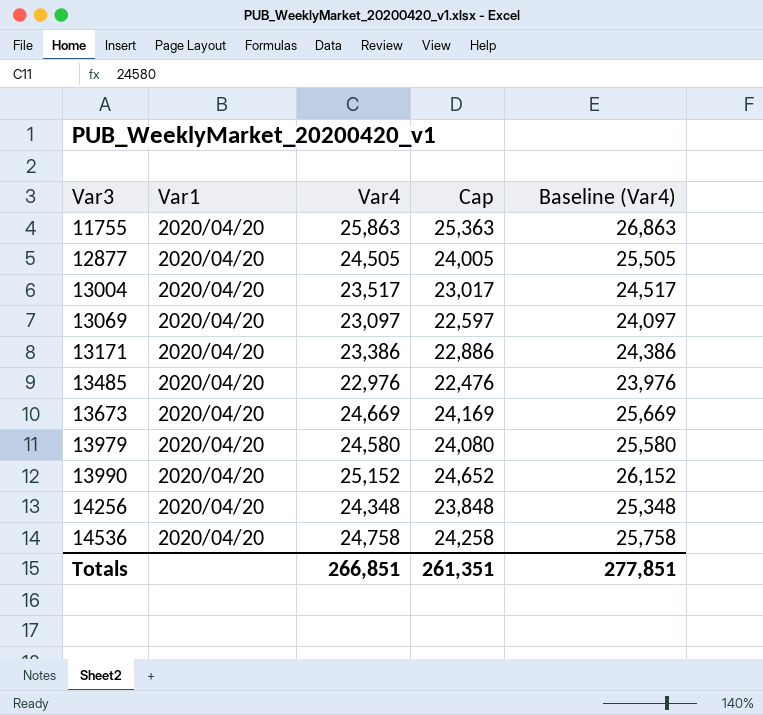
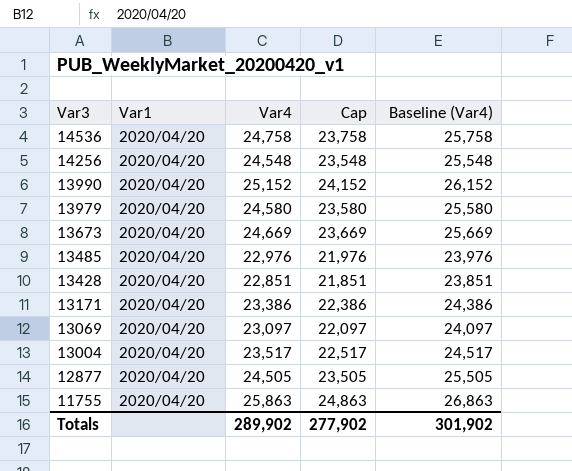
row order: Var3 ascending -> Var3 descending
column Cap | formula: [Var4] - 500 -> [Var4] - 1000
14256 | Var4: 24,348 -> 24,548
14256 | Baseline (Var4): 25,348 -> 25,548
row 13428: none -> 2020/04/20 | 22,851 | 21,851 | 23,851
Totals | Var4: 266,851 -> 289,902
Totals | Cap: 261,351 -> 277,902
Totals | Baseline (Var4): 277,851 -> 301,902

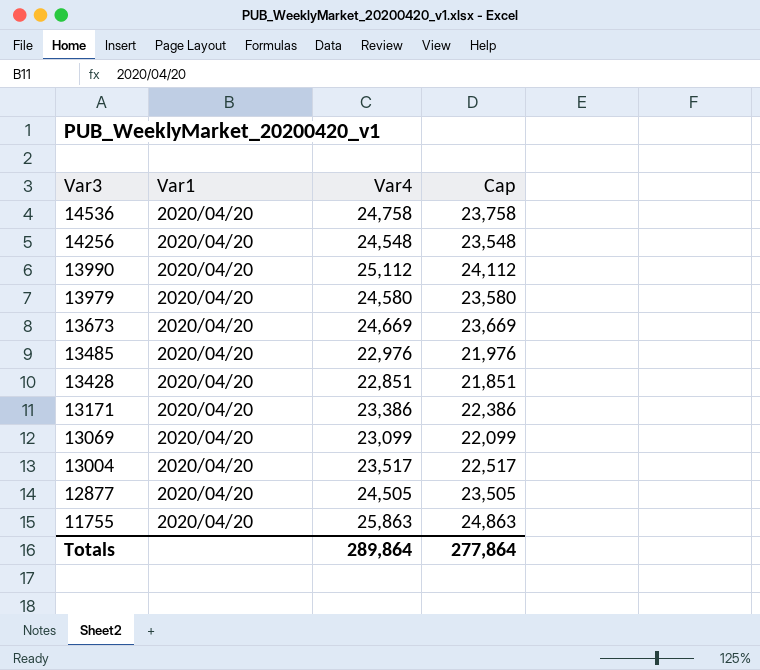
column Baseline (Var4) | formula: [Var4] + 1000 -> none
13990 | Var4: 25,152 -> 25,112
13990 | Cap: 24,152 -> 24,112
13069 | Var4: 23,097 -> 23,099
13069 | Cap: 22,097 -> 22,099
Totals | Var4: 289,902 -> 289,864
Totals | Cap: 277,902 -> 277,864

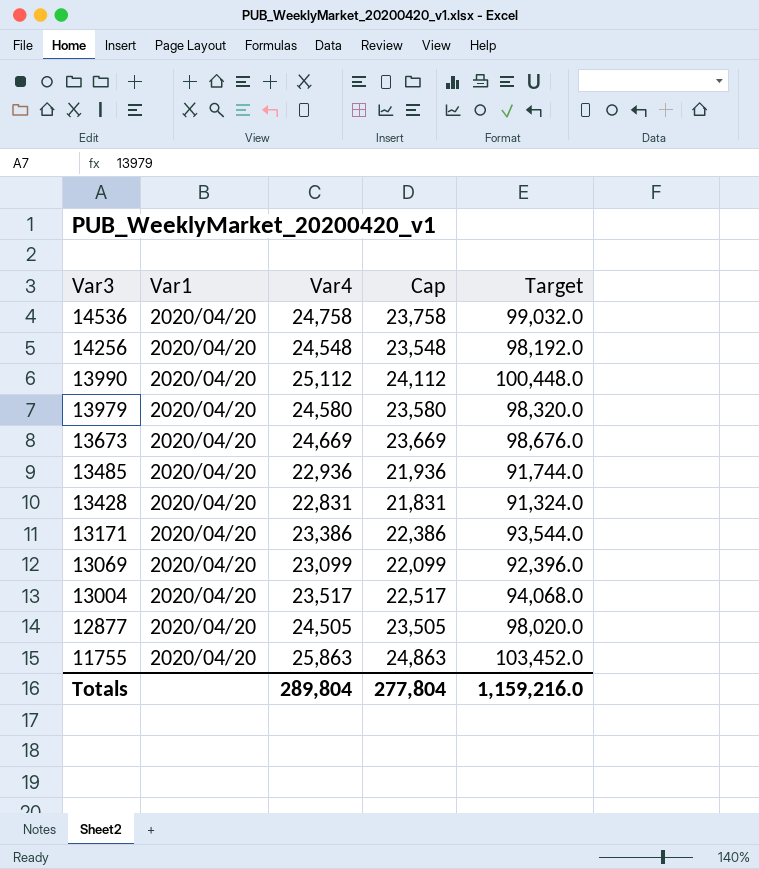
column Target | formula: none -> [Var4] * 4
13485 | Var4: 22,976 -> 22,936
13485 | Cap: 21,976 -> 21,936
13428 | Var4: 22,851 -> 22,831
13428 | Cap: 21,851 -> 21,831
Totals | Var4: 289,864 -> 289,804
Totals | Cap: 277,864 -> 277,804

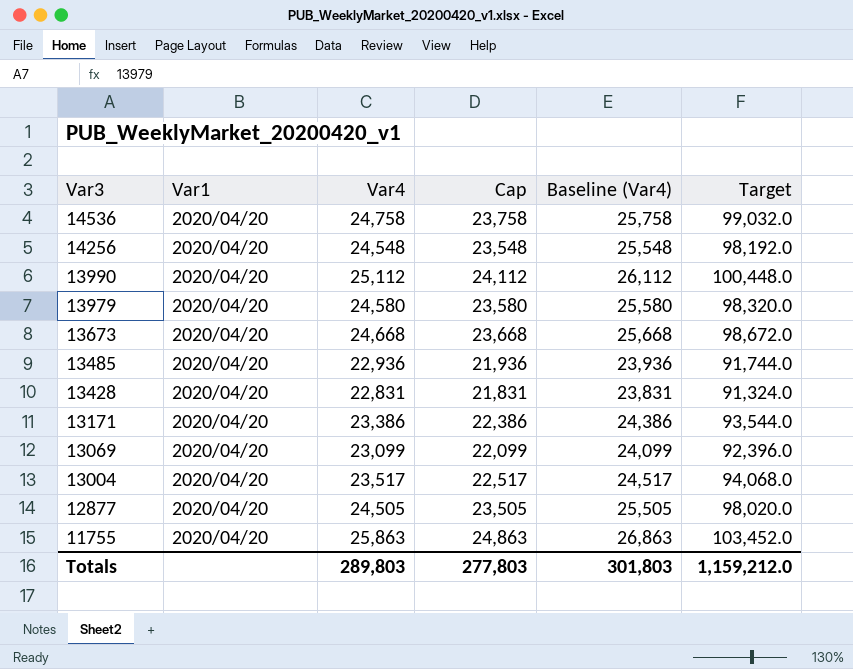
column Baseline (Var4) | formula: none -> [Var4] + 1000
13673 | Var4: 24,669 -> 24,668
13673 | Cap: 23,669 -> 23,668
13673 | Target: 98,676.0 -> 98,672.0
Totals | Var4: 289,804 -> 289,803
Totals | Cap: 277,804 -> 277,803
Totals | Target: 1,159,216.0 -> 1,159,212.0

